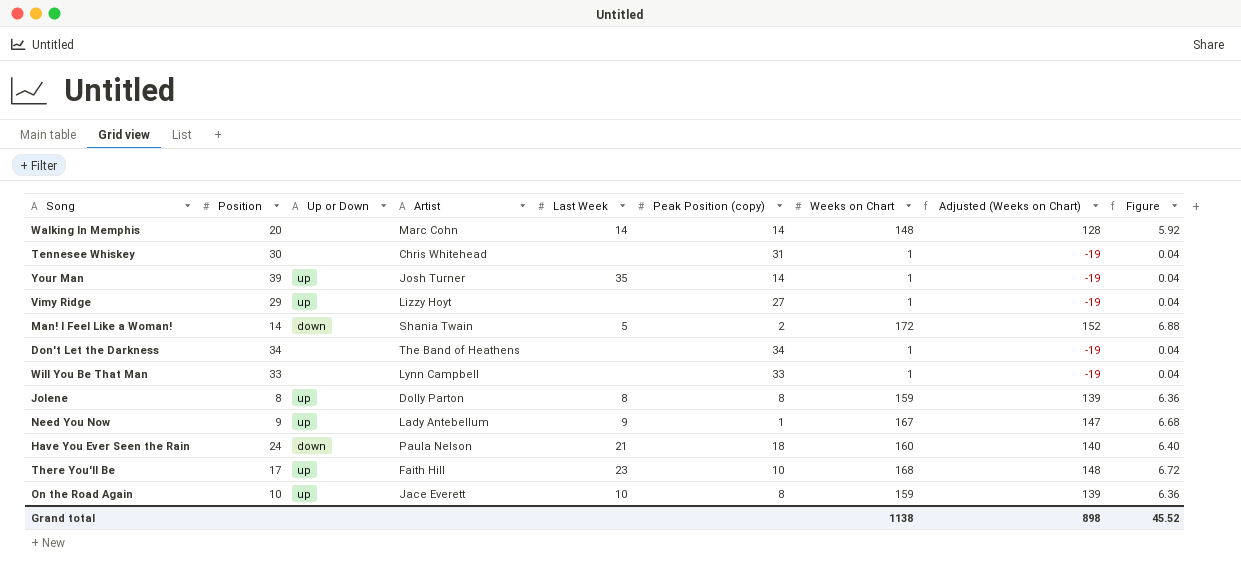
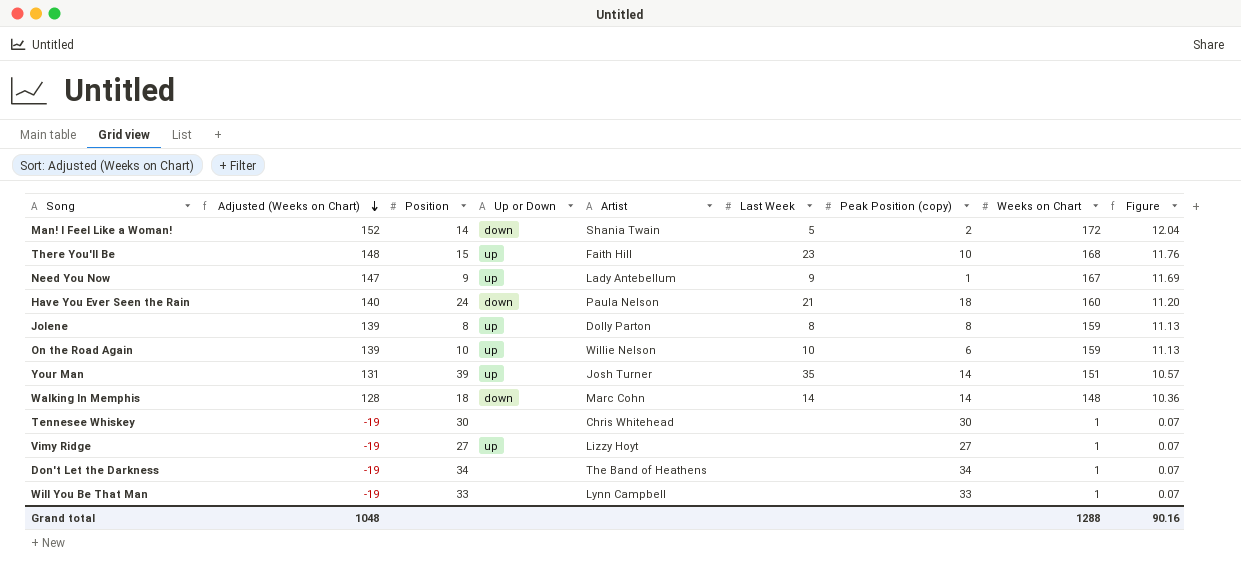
row order: none -> Adjusted (Weeks on Chart) descending
column Adjusted (Weeks on Chart) | position: 8 -> 2
column Figure | formula: [Weeks on Chart] * 0.04 -> [Weeks on Chart] * 0.07
There You'll Be | Position: 17 -> 15
On the Road Again | Artist: Jace Everett -> Willie Nelson
On the Road Again | Peak Position (copy): 8 -> 6
Your Man | Adjusted (Weeks on Chart): -19 -> 131
Your Man | Weeks on Chart: 1 -> 151
Walking In Memphis | Position: 20 -> 18
Walking In Memphis | Up or Down: none -> down
Tennesee Whiskey | Peak Position (copy): 31 -> 30
Vimy Ridge | Position: 29 -> 27
Grand total | Adjusted (Weeks on Chart): 898 -> 1048
Grand total | Weeks on Chart: 1138 -> 1288
Grand total | Figure: 45.52 -> 90.16

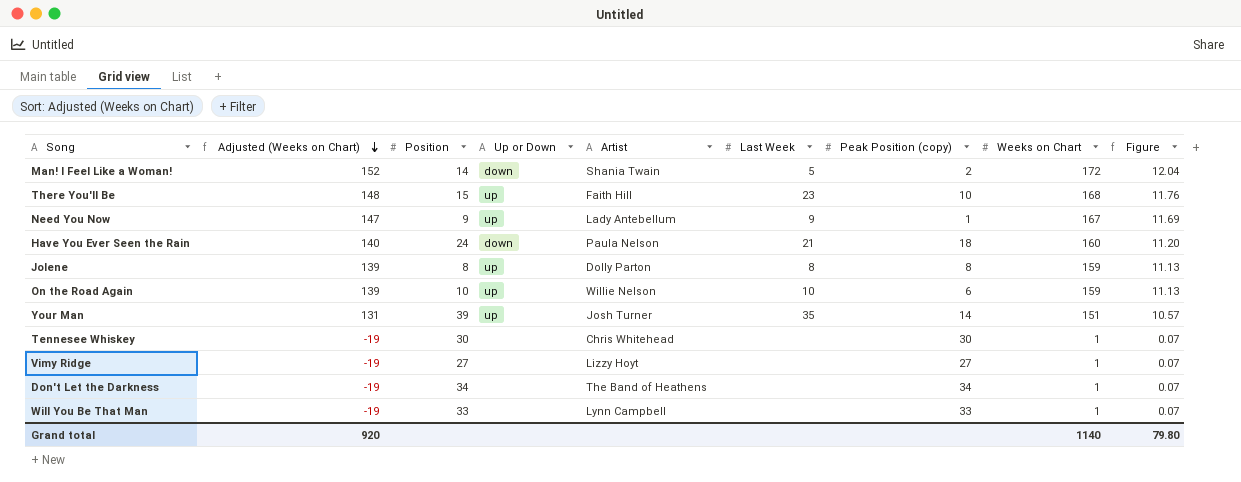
row Walking In Memphis: 128 | 18 | down | Marc Cohn | 14 | 14 | 148 | 10.36 -> none
Vimy Ridge | Up or Down: up -> none
Grand total | Adjusted (Weeks on Chart): 1048 -> 920
Grand total | Weeks on Chart: 1288 -> 1140
Grand total | Figure: 90.16 -> 79.80

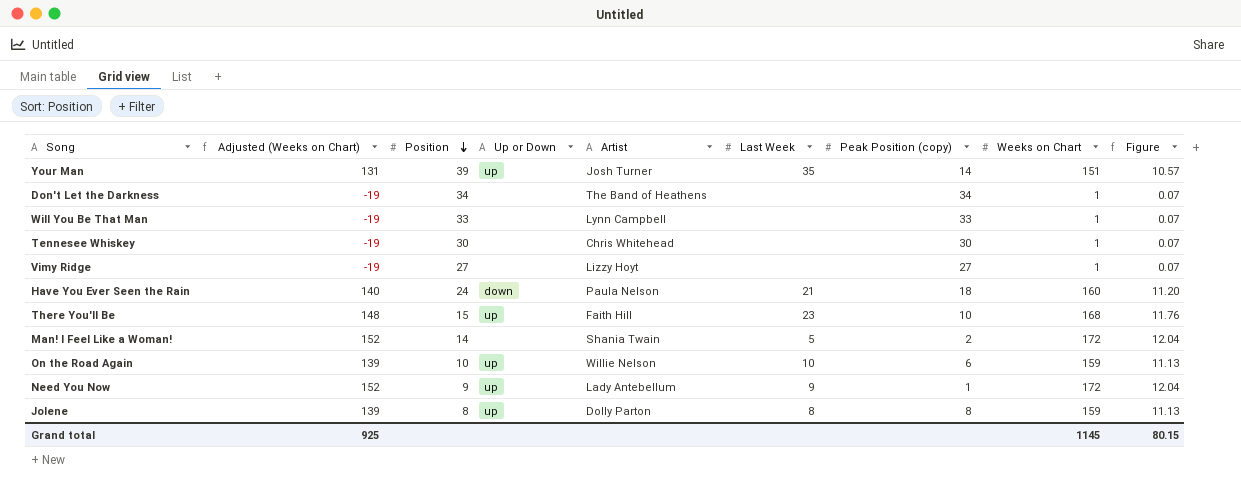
row order: Adjusted (Weeks on Chart) descending -> Position descending
Man! I Feel Like a Woman! | Up or Down: down -> none
Need You Now | Adjusted (Weeks on Chart): 147 -> 152
Need You Now | Weeks on Chart: 167 -> 172
Need You Now | Figure: 11.69 -> 12.04
Grand total | Adjusted (Weeks on Chart): 920 -> 925
Grand total | Weeks on Chart: 1140 -> 1145
Grand total | Figure: 79.80 -> 80.15

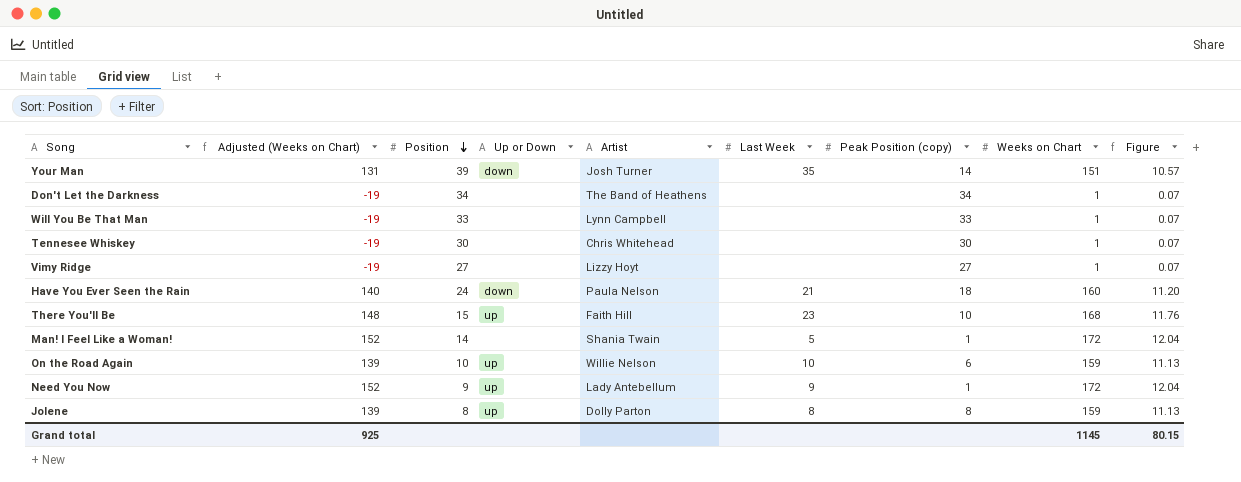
Your Man | Up or Down: up -> down
Man! I Feel Like a Woman! | Peak Position (copy): 2 -> 1

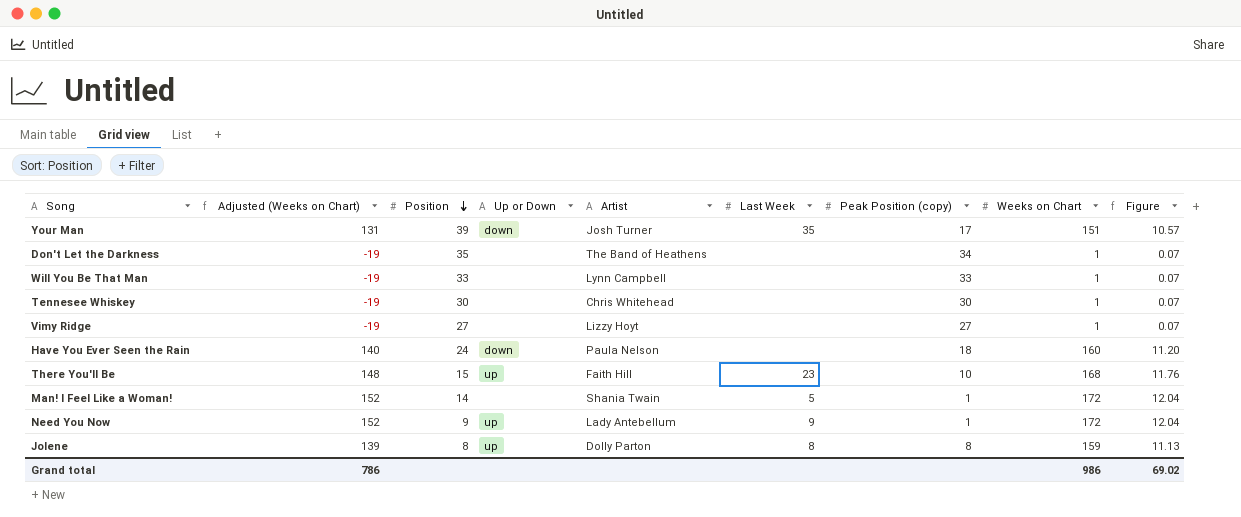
row On the Road Again: 139 | 10 | up | Willie Nelson | 10 | 6 | 159 | 11.13 -> none
Your Man | Peak Position (copy): 14 -> 17
Don't Let the Darkness | Position: 34 -> 35
Have You Ever Seen the Rain | Last Week: 21 -> none
Grand total | Adjusted (Weeks on Chart): 925 -> 786
Grand total | Weeks on Chart: 1145 -> 986
Grand total | Figure: 80.15 -> 69.02

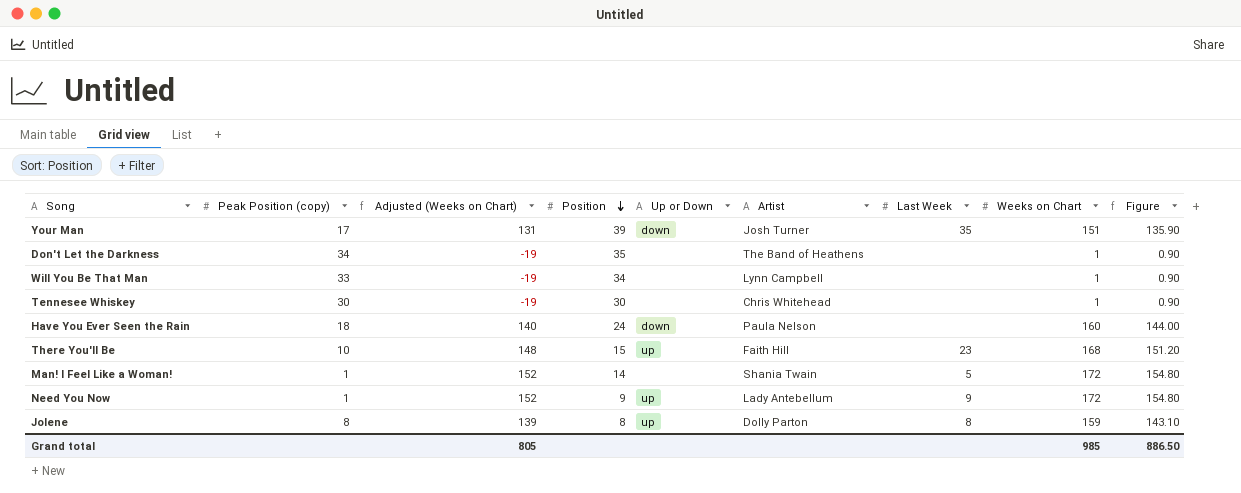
column Peak Position (copy) | position: 7 -> 2
column Figure | formula: [Weeks on Chart] * 0.07 -> [Weeks on Chart] * 0.9
row Vimy Ridge: -19 | 27 | none | Lizzy Hoyt | none | 27 | 1 | 0.07 -> none
Will You Be That Man | Position: 33 -> 34
Grand total | Adjusted (Weeks on Chart): 786 -> 805
Grand total | Weeks on Chart: 986 -> 985
Grand total | Figure: 69.02 -> 886.50

